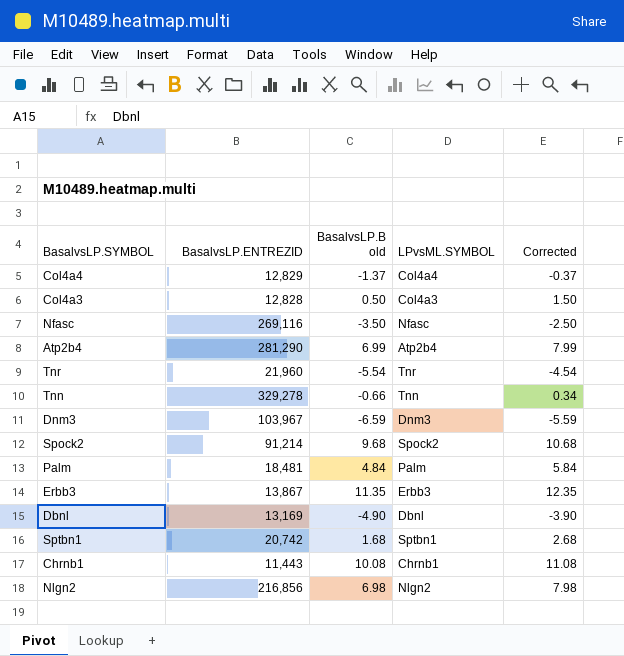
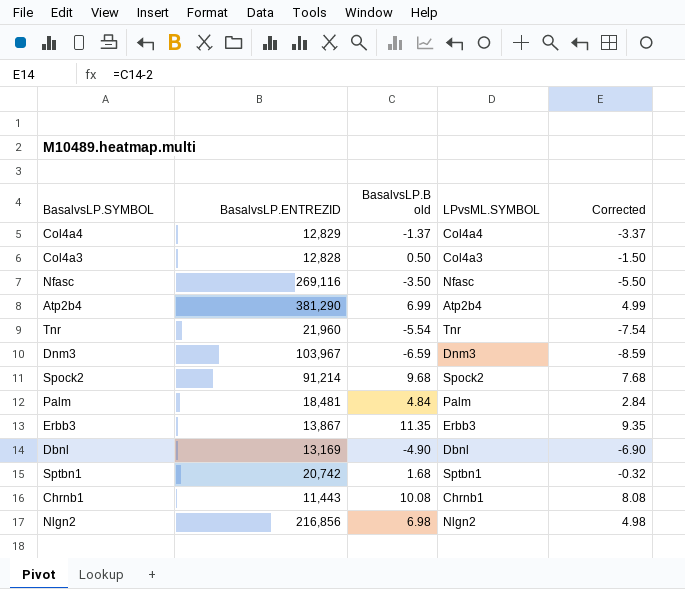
column Corrected | formula: [BasalvsLP.B old] + 1 -> [BasalvsLP.B old] - 2
row Tnn: 329,278 | -0.66 | Tnn | 0.34 -> none
Atp2b4 | BasalvsLP.ENTREZID: 281,290 -> 381,290

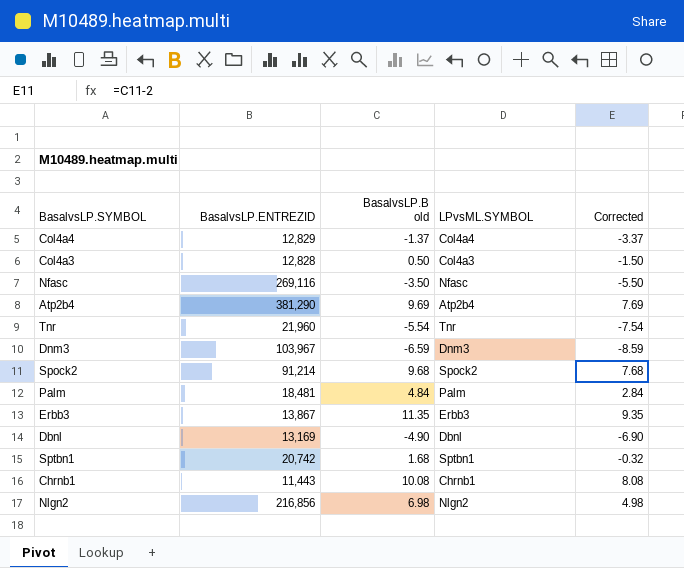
Atp2b4 | BasalvsLP.B old: 6.99 -> 9.69
Atp2b4 | Corrected: 4.99 -> 7.69

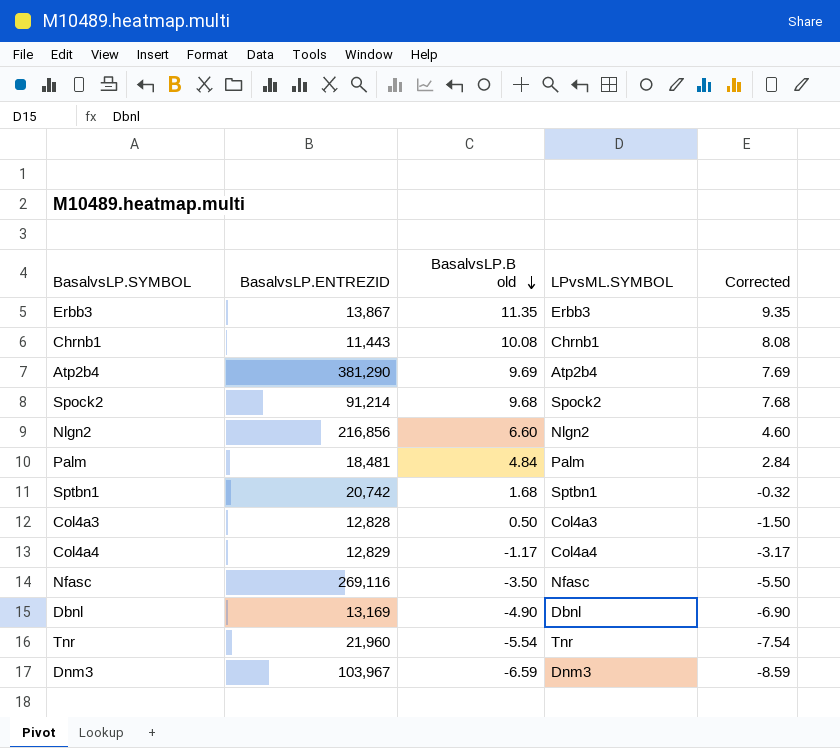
row order: none -> BasalvsLP.B old descending
Nlgn2 | BasalvsLP.B old: 6.98 -> 6.60
Nlgn2 | Corrected: 4.98 -> 4.60
Col4a4 | BasalvsLP.B old: -1.37 -> -1.17
Col4a4 | Corrected: -3.37 -> -3.17

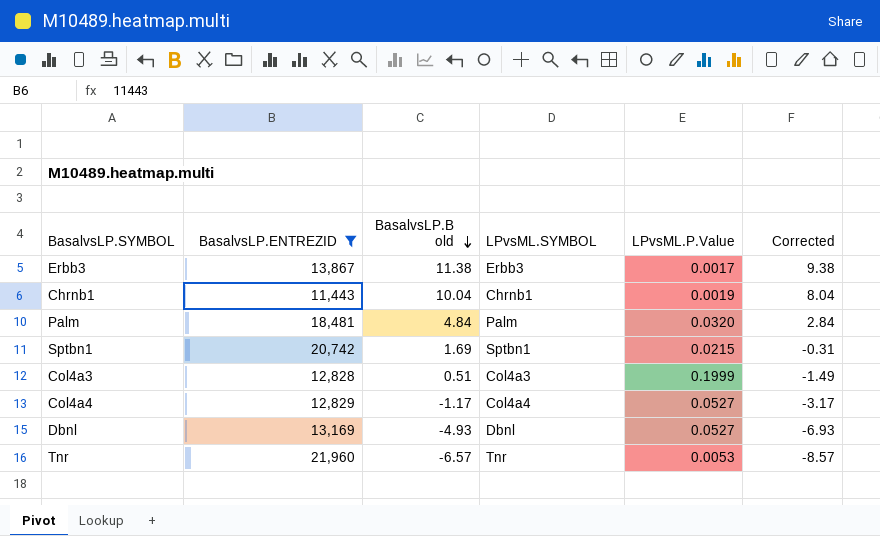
filter: none -> BasalvsLP.ENTREZID <= 21,960
column LPvsML.P.Value | position: none -> 5
Erbb3 | BasalvsLP.B old: 11.35 -> 11.38
Erbb3 | Corrected: 9.35 -> 9.38
Chrnb1 | BasalvsLP.B old: 10.08 -> 10.04
Chrnb1 | Corrected: 8.08 -> 8.04
Sptbn1 | BasalvsLP.B old: 1.68 -> 1.69
Sptbn1 | Corrected: -0.32 -> -0.31
Col4a3 | BasalvsLP.B old: 0.50 -> 0.51
Col4a3 | Corrected: -1.50 -> -1.49
Dbnl | BasalvsLP.B old: -4.90 -> -4.93
Dbnl | Corrected: -6.90 -> -6.93
Tnr | BasalvsLP.B old: -5.54 -> -6.57
Tnr | Corrected: -7.54 -> -8.57

